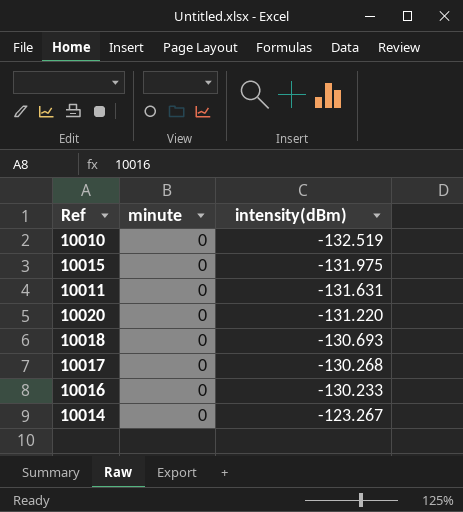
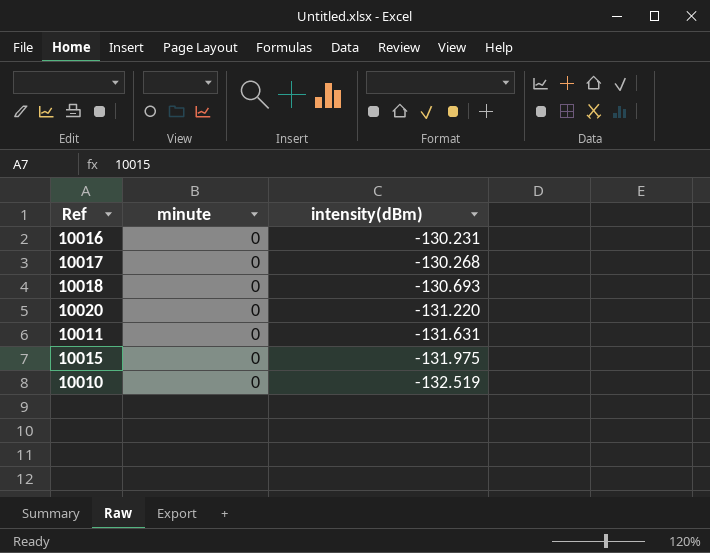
row order: intensity(dBm) ascending -> intensity(dBm) descending
row 10014: 0 | -123.267 -> none
10016 | intensity(dBm): -130.233 -> -130.231

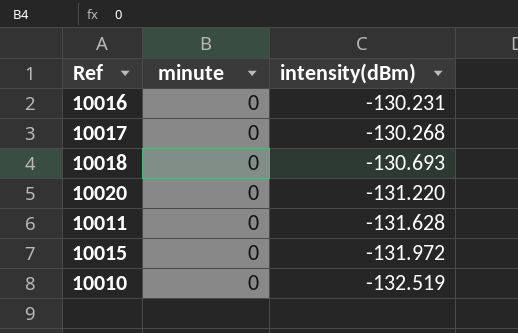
10011 | intensity(dBm): -131.631 -> -131.628
10015 | intensity(dBm): -131.975 -> -131.972

